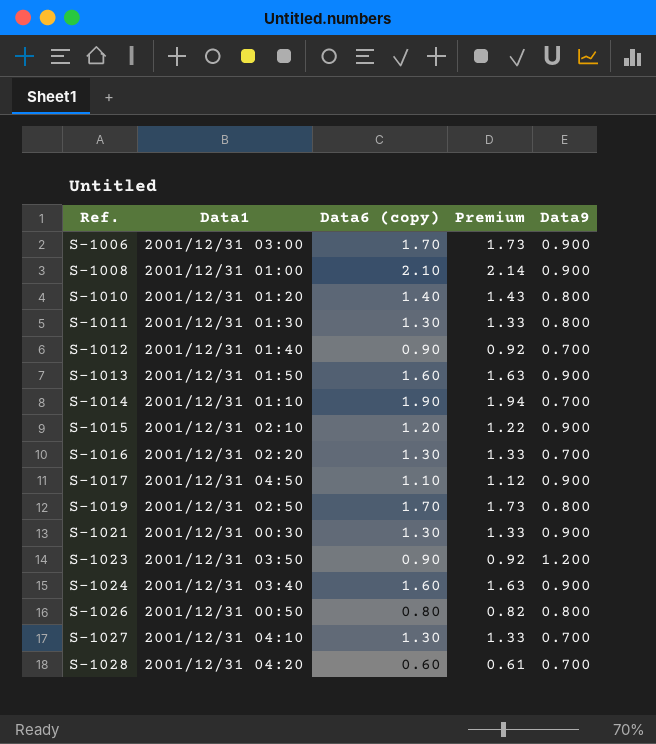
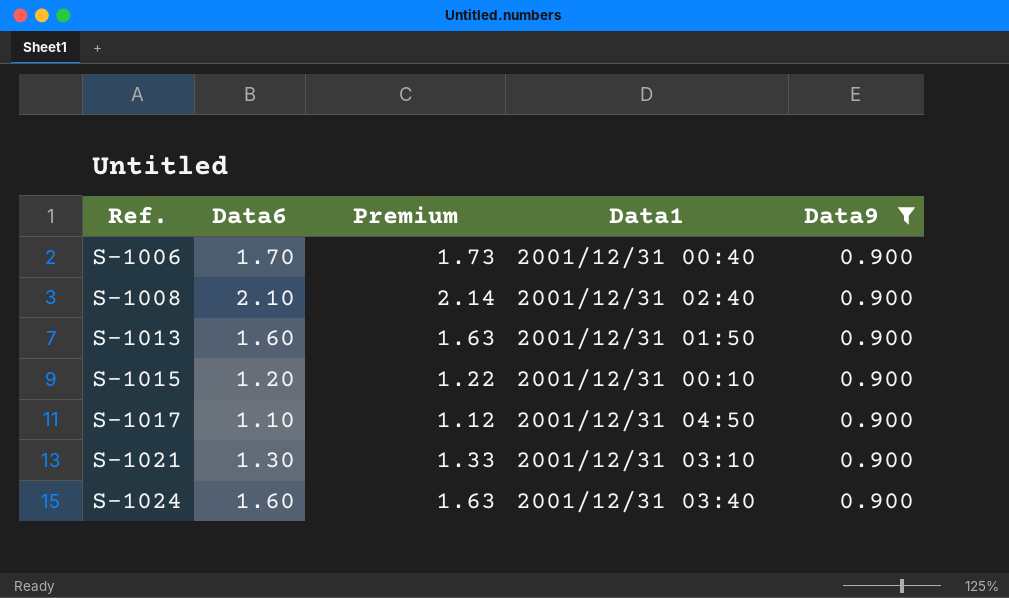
filter: none -> Data9 = 0.900
column name: Data6 (copy) -> Data6
column Data1 | position: 2 -> 4
S-1006 | Data1: 2001/12/31 03:00 -> 2001/12/31 00:40
S-1008 | Data1: 2001/12/31 01:00 -> 2001/12/31 02:40
S-1015 | Data1: 2001/12/31 02:10 -> 2001/12/31 00:10
S-1021 | Data1: 2001/12/31 00:30 -> 2001/12/31 03:10

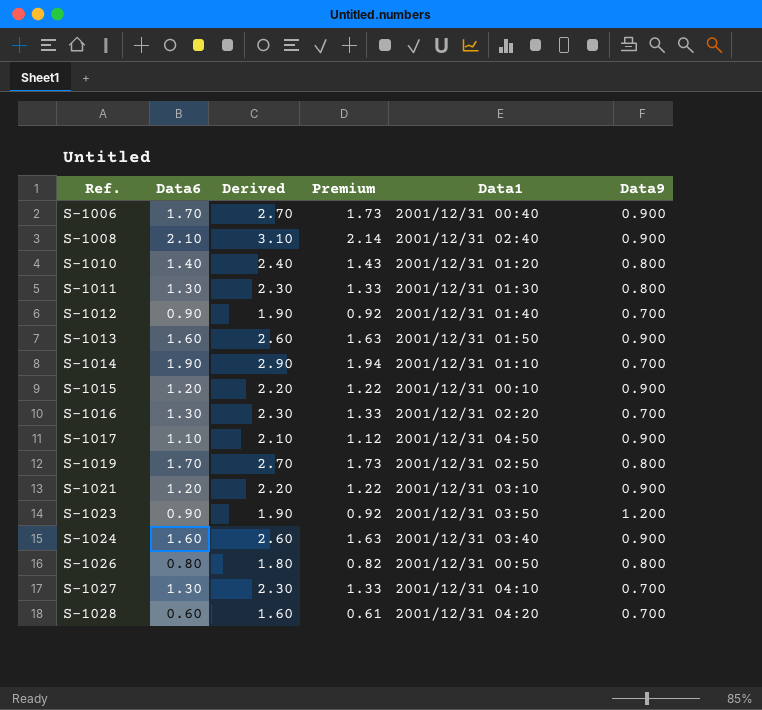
filter: Data9 = 0.900 -> none
column Derived | formula: none -> [Data6] + 1
S-1021 | Data6: 1.30 -> 1.20
S-1021 | Premium: 1.33 -> 1.22

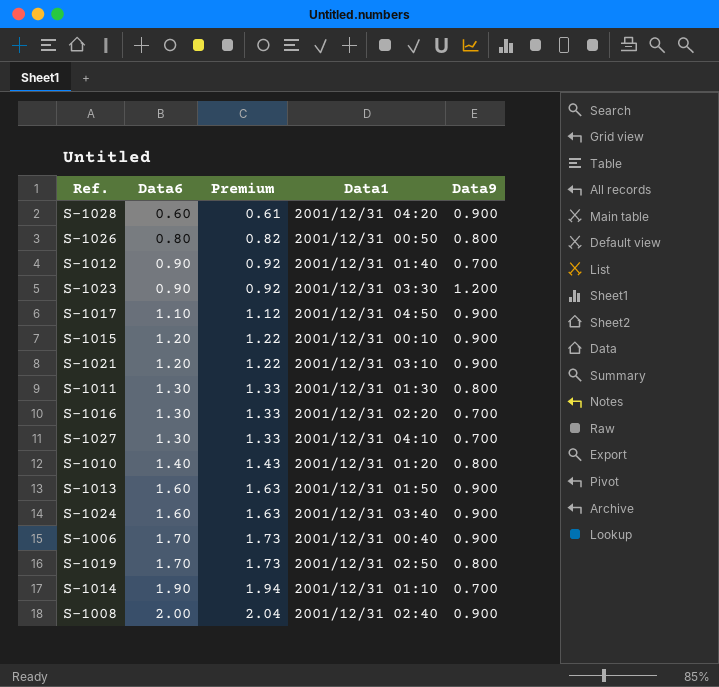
row order: Ref. ascending -> Data6 ascending
column Derived | formula: [Data6] + 1 -> none
S-1028 | Data9: 0.700 -> 0.900
S-1023 | Data1: 2001/12/31 03:50 -> 2001/12/31 03:30
S-1008 | Data6: 2.10 -> 2.00
S-1008 | Premium: 2.14 -> 2.04

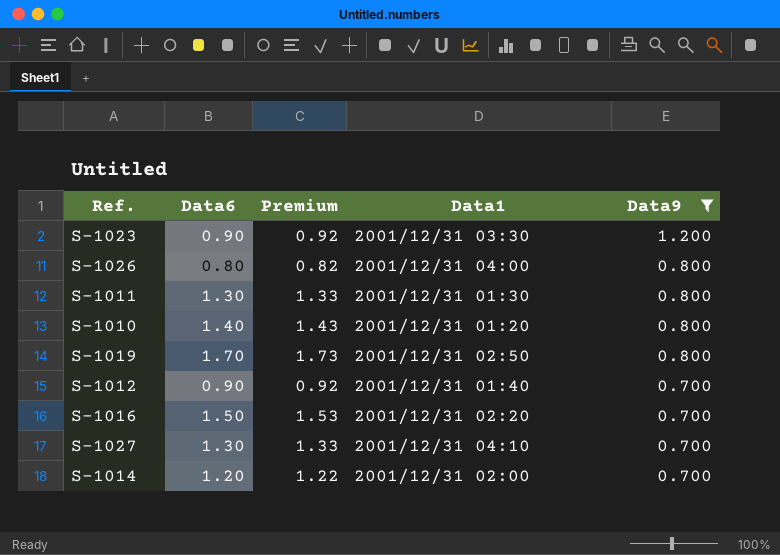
filter: none -> Data9 != 0.900
row order: Data6 ascending -> Data9 descending
S-1026 | Data1: 2001/12/31 00:50 -> 2001/12/31 04:00
S-1016 | Data6: 1.30 -> 1.50
S-1016 | Premium: 1.33 -> 1.53
S-1014 | Data6: 1.90 -> 1.20
S-1014 | Premium: 1.94 -> 1.22
S-1014 | Data1: 2001/12/31 01:10 -> 2001/12/31 02:00

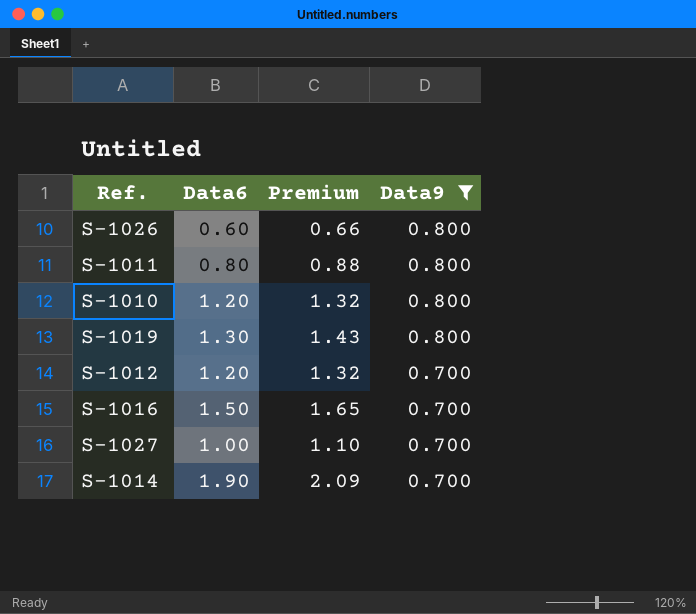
column Data1 | position: 4 -> none
column Premium | formula: [Data6] * 1.02 -> [Data6] * 1.1
row S-1023: 0.90 | 0.92 | 2001/12/31 03:30 | 1.200 -> none
S-1026 | Data6: 0.80 -> 0.60
S-1011 | Data6: 1.30 -> 0.80
S-1010 | Data6: 1.40 -> 1.20
S-1019 | Data6: 1.70 -> 1.30
S-1012 | Data6: 0.90 -> 1.20
S-1027 | Data6: 1.30 -> 1.00
S-1014 | Data6: 1.20 -> 1.90

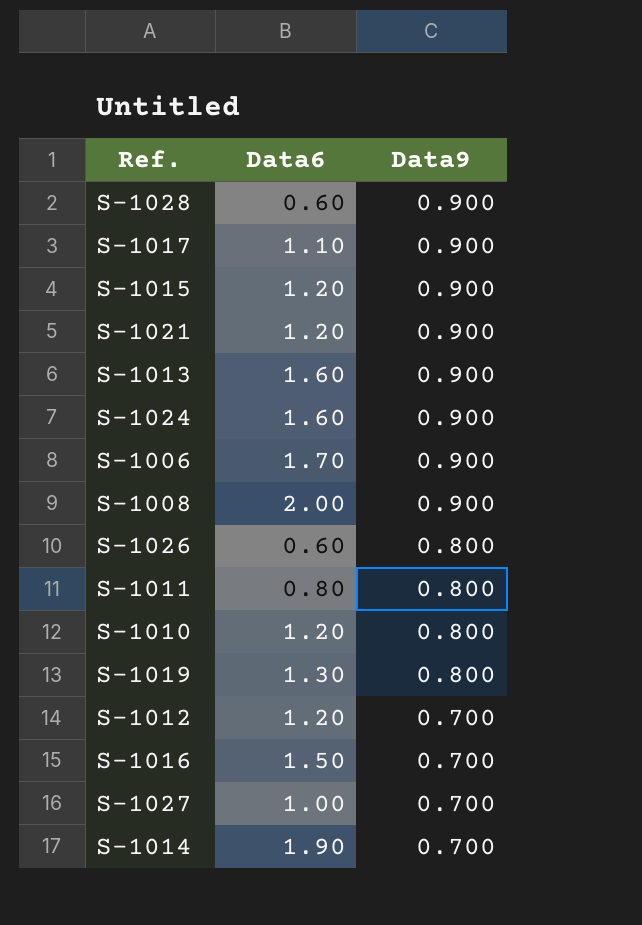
filter: Data9 != 0.900 -> none
column Premium | formula: [Data6] * 1.1 -> none

